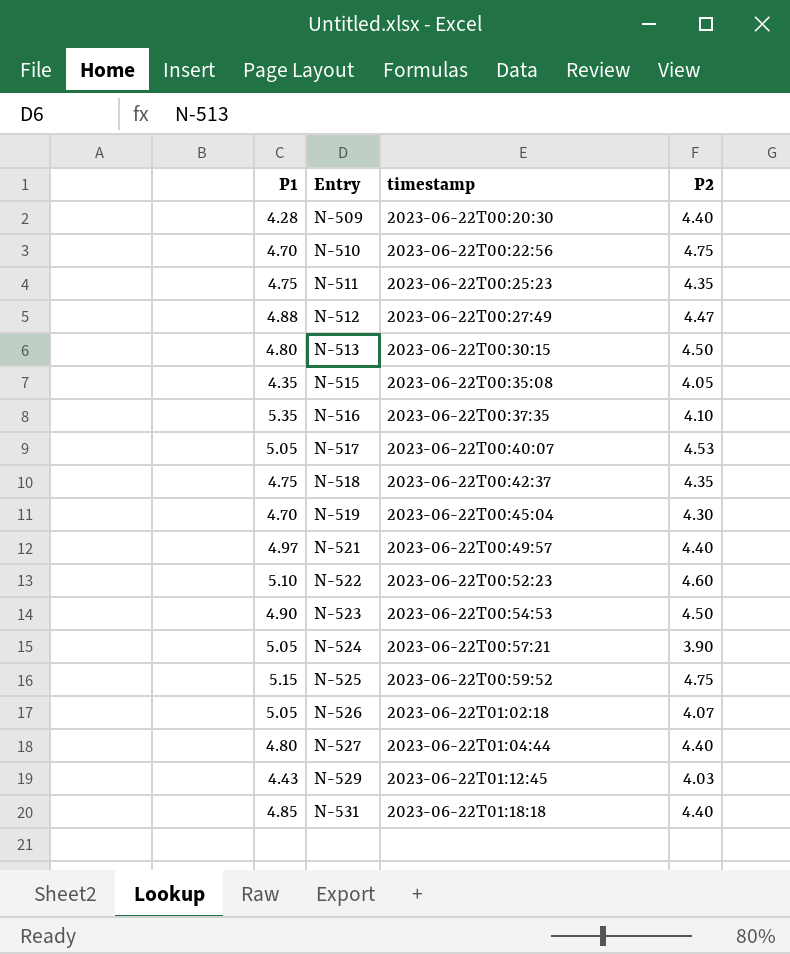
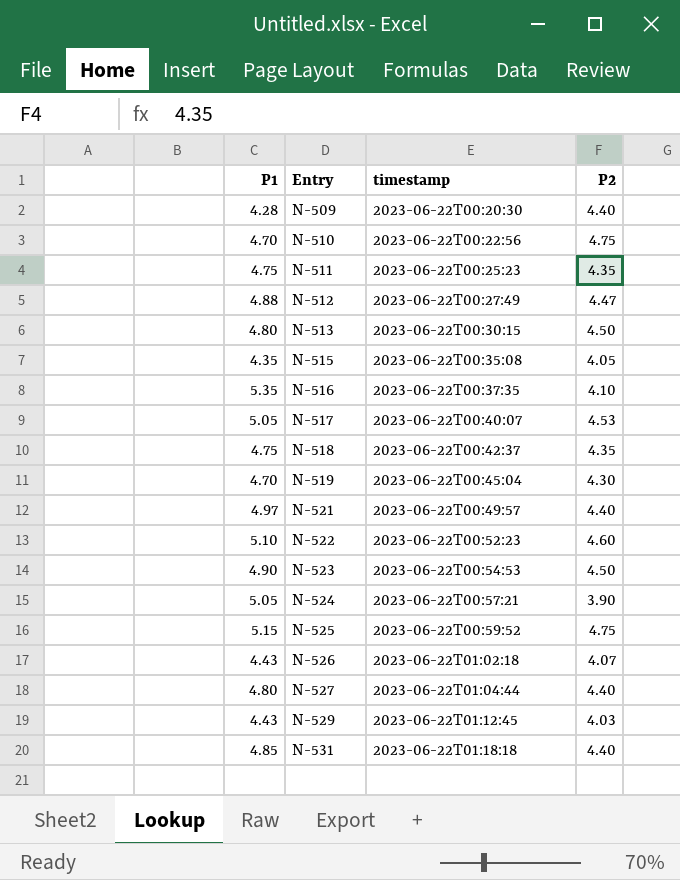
N-526 | P1: 5.05 -> 4.43

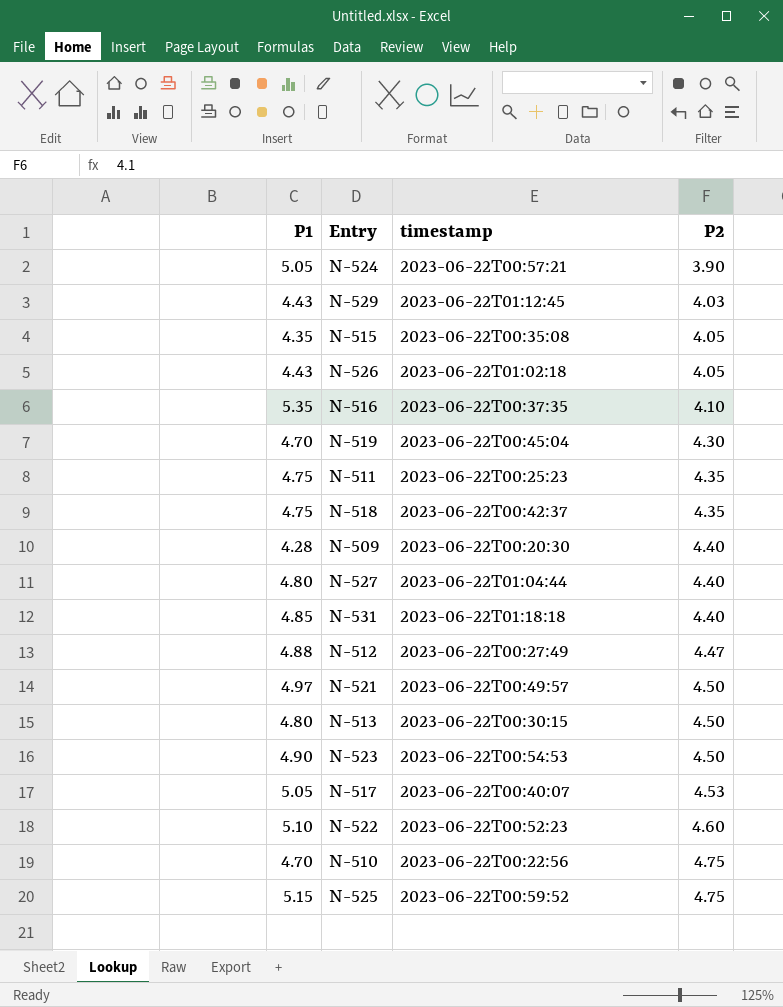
row order: Entry ascending -> P2 ascending
N-526 | P2: 4.07 -> 4.05
N-521 | P2: 4.40 -> 4.50

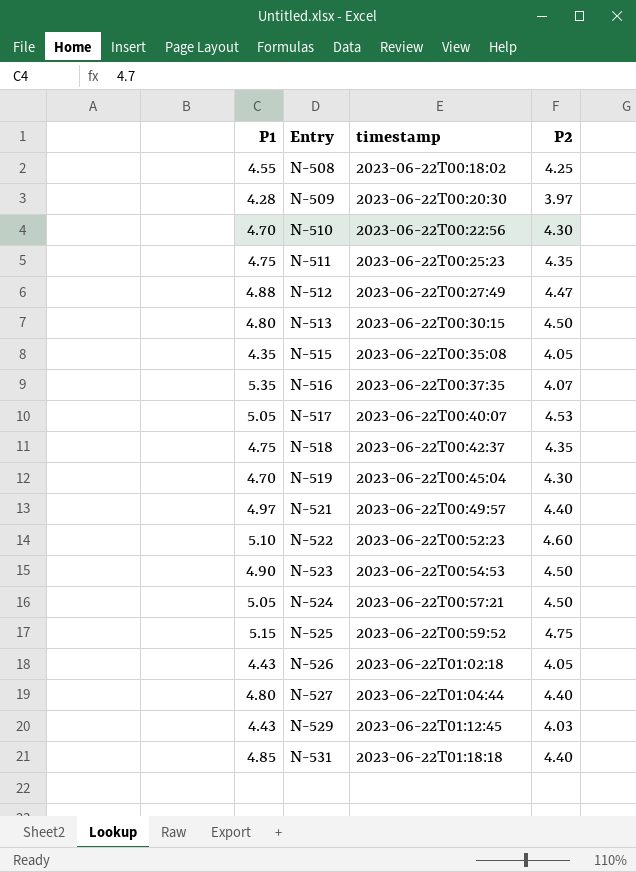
row order: P2 ascending -> Entry ascending
row N-508: none -> 4.55 | 2023-06-22T00:18:02 | 4.25
N-509 | P2: 4.40 -> 3.97
N-510 | P2: 4.75 -> 4.30
N-516 | P2: 4.10 -> 4.07
N-521 | P2: 4.50 -> 4.40
N-524 | P2: 3.90 -> 4.50

